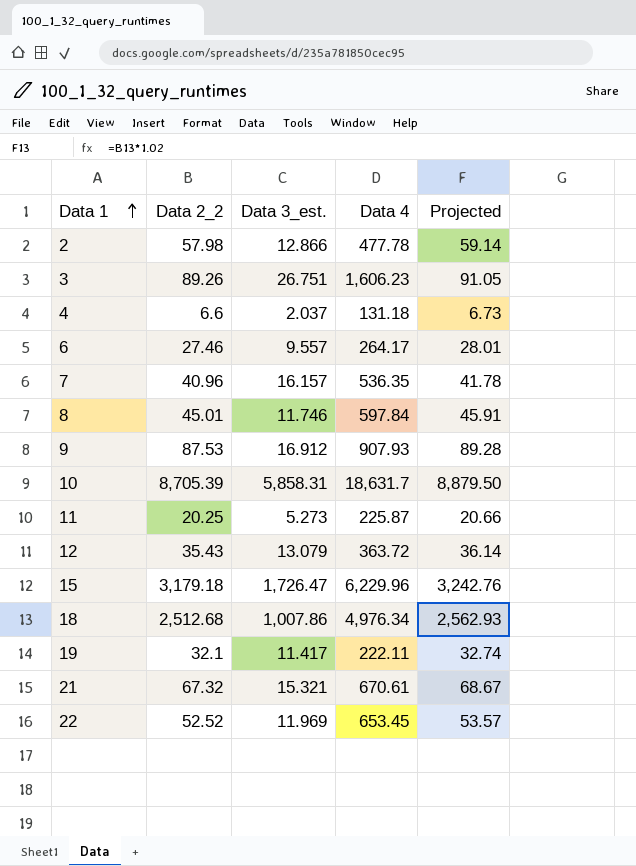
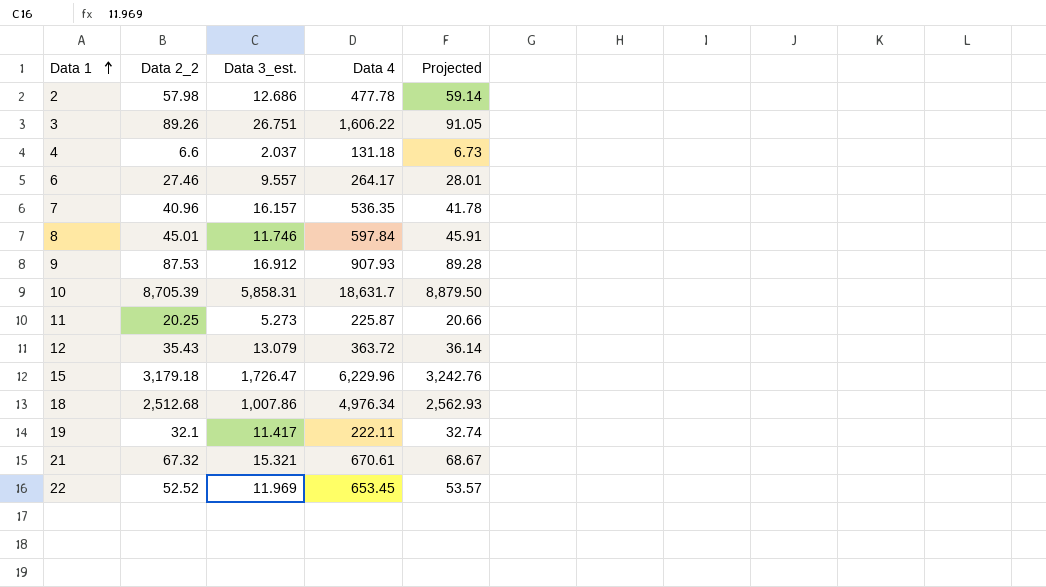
2 | Data 3_est.: 12.866 -> 12.686
3 | Data 4: 1,606.23 -> 1,606.22

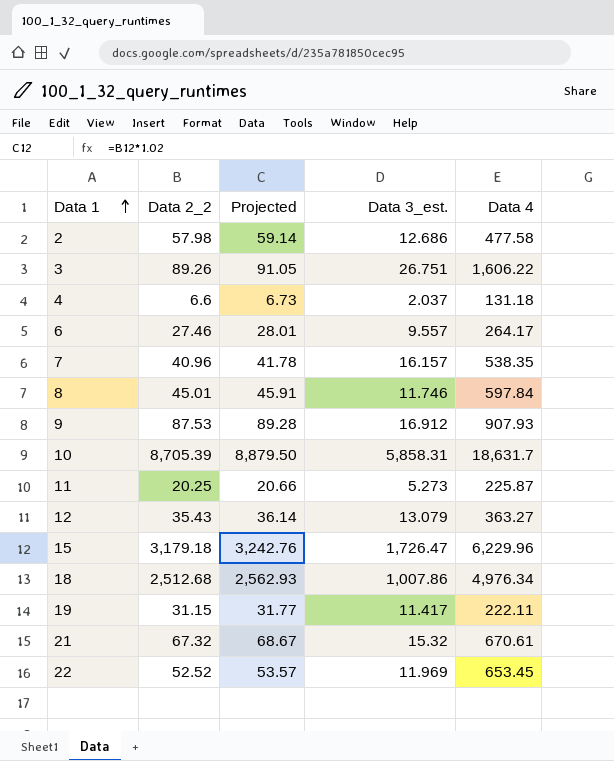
column Projected | position: 5 -> 3
2 | Data 4: 477.78 -> 477.58
7 | Data 4: 536.35 -> 538.35
12 | Data 4: 363.72 -> 363.27
19 | Data 2_2: 32.1 -> 31.15
19 | Projected: 32.74 -> 31.77
21 | Data 3_est.: 15.321 -> 15.32

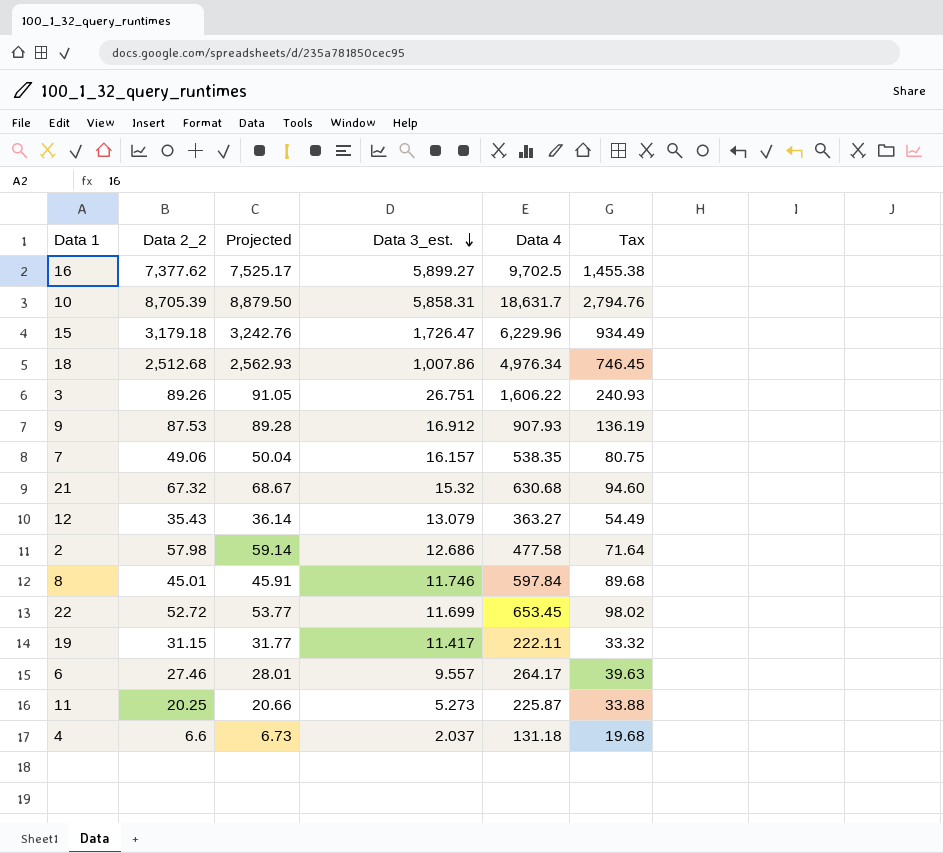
row order: Data 1 ascending -> Data 3_est. descending
column Tax | formula: none -> [Data 4] * 0.15
row 16: none -> 7,377.62 | 7,525.17 | 5,899.27 | 9,702.5 | 1,455.38
7 | Data 2_2: 40.96 -> 49.06
7 | Projected: 41.78 -> 50.04
21 | Data 4: 670.61 -> 630.68
22 | Data 2_2: 52.52 -> 52.72
22 | Projected: 53.57 -> 53.77
22 | Data 3_est.: 11.969 -> 11.699

